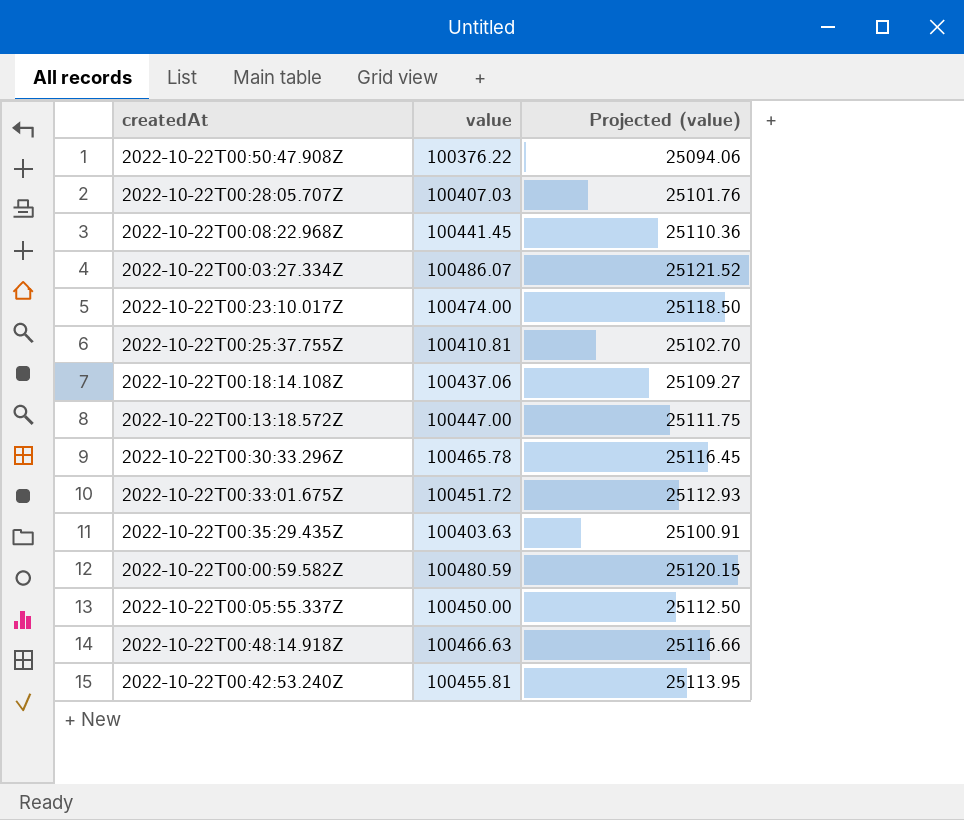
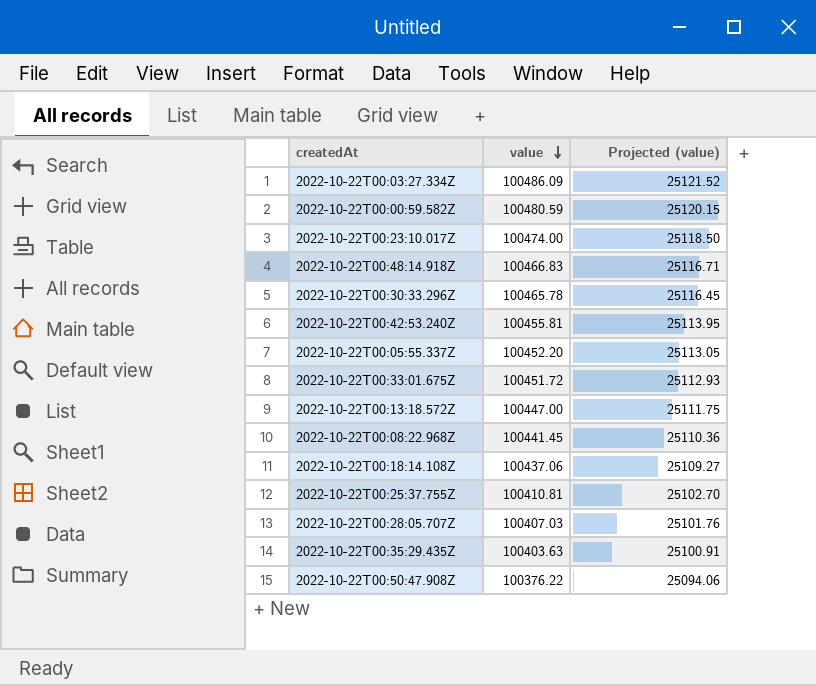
row order: none -> value descending
2022-10-22T00:03:27.334Z | value: 100486.07 -> 100486.09
2022-10-22T00:48:14.918Z | value: 100466.63 -> 100466.83
2022-10-22T00:48:14.918Z | Projected (value): 25116.66 -> 25116.71
2022-10-22T00:05:55.337Z | value: 100450.00 -> 100452.20
2022-10-22T00:05:55.337Z | Projected (value): 25112.50 -> 25113.05

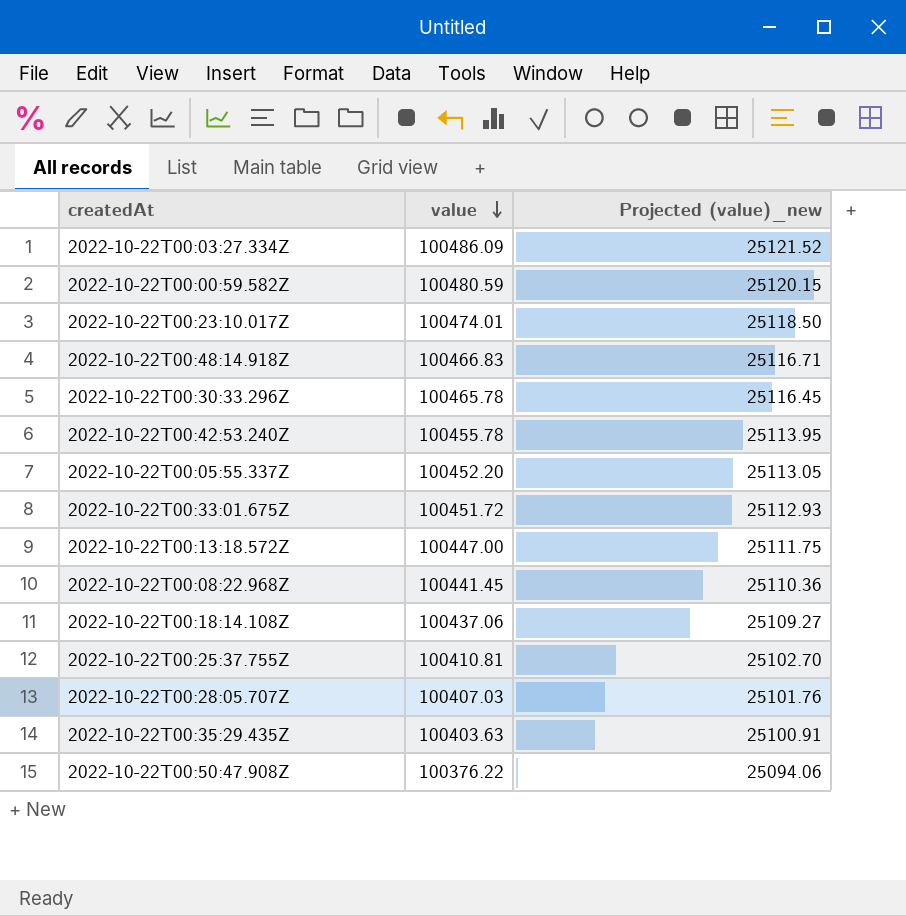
column name: Projected (value) -> Projected (value)_new
2022-10-22T00:23:10.017Z | value: 100474.00 -> 100474.01
2022-10-22T00:42:53.240Z | value: 100455.81 -> 100455.78

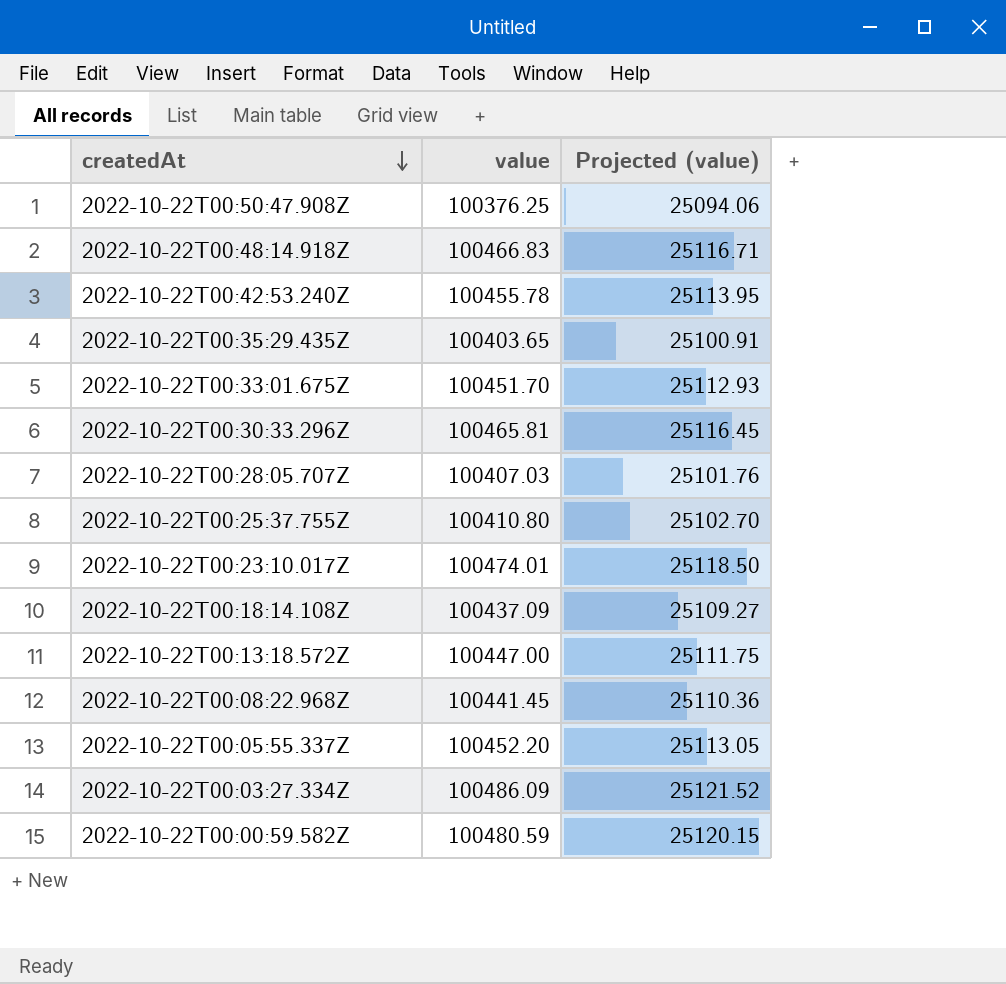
row order: value descending -> createdAt descending
column name: Projected (value)_new -> Projected (value)
2022-10-22T00:50:47.908Z | value: 100376.22 -> 100376.25
2022-10-22T00:35:29.435Z | value: 100403.63 -> 100403.65
2022-10-22T00:33:01.675Z | value: 100451.72 -> 100451.70
2022-10-22T00:30:33.296Z | value: 100465.78 -> 100465.81
2022-10-22T00:25:37.755Z | value: 100410.81 -> 100410.80
2022-10-22T00:18:14.108Z | value: 100437.06 -> 100437.09

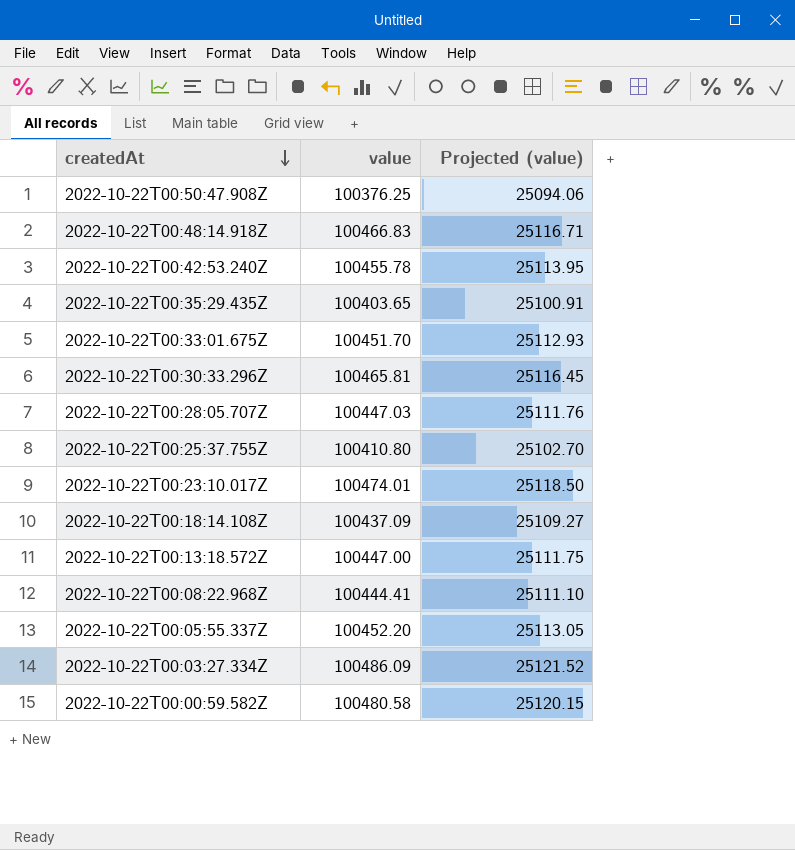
2022-10-22T00:28:05.707Z | value: 100407.03 -> 100447.03
2022-10-22T00:28:05.707Z | Projected (value): 25101.76 -> 25111.76
2022-10-22T00:08:22.968Z | value: 100441.45 -> 100444.41
2022-10-22T00:08:22.968Z | Projected (value): 25110.36 -> 25111.10
2022-10-22T00:00:59.582Z | value: 100480.59 -> 100480.58

